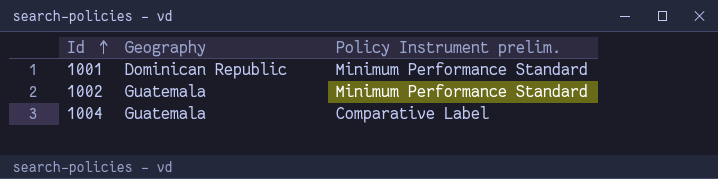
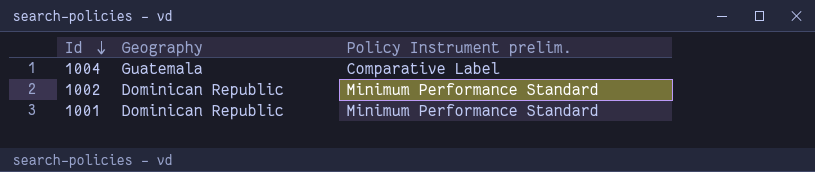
row order: Id ascending -> Id descending
1002 | Geography: Guatemala -> Dominican Republic

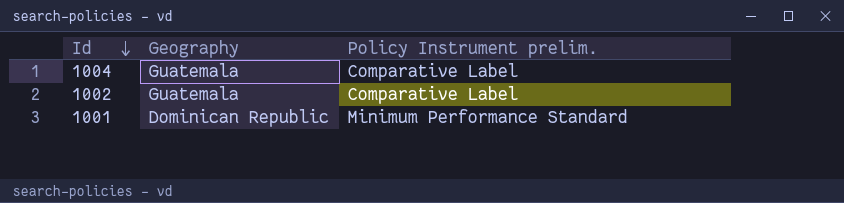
1002 | Geography: Dominican Republic -> Guatemala
1002 | Policy Instrument prelim.: Minimum Performance Standard -> Comparative Label

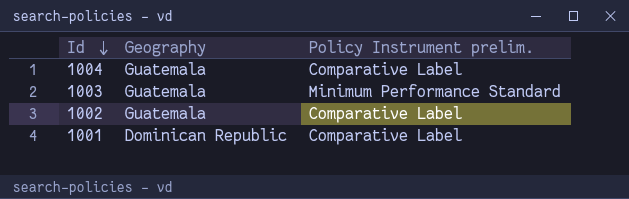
row 1003: none -> Guatemala | Minimum Performance Standard
1001 | Policy Instrument prelim.: Minimum Performance Standard -> Comparative Label

